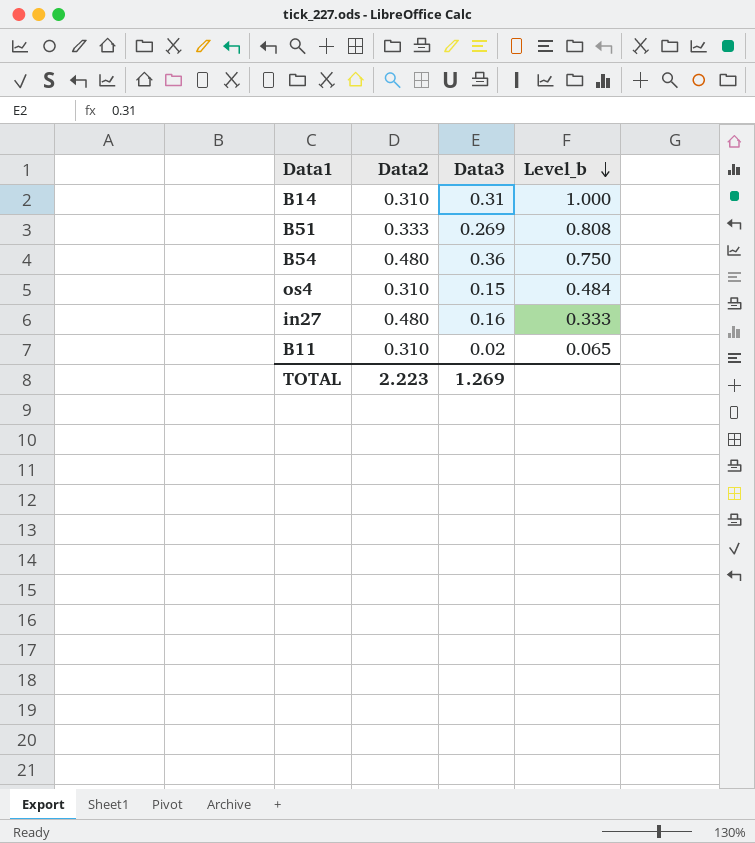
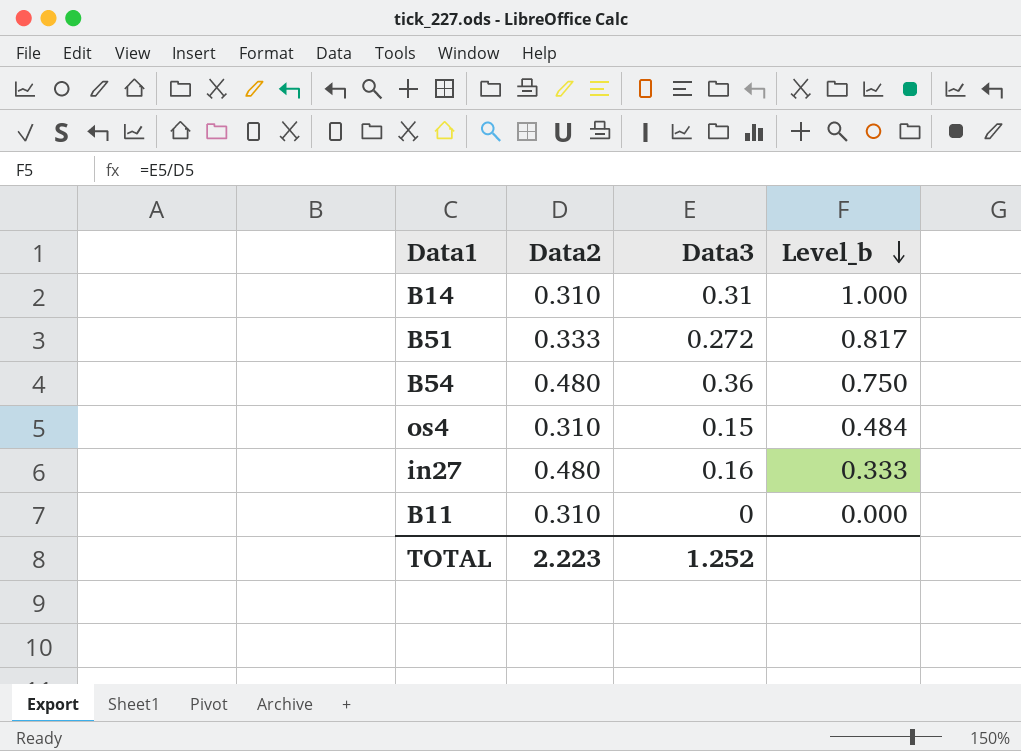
B51 | Data3: 0.269 -> 0.272
B51 | Level_b: 0.808 -> 0.817
B11 | Data3: 0.02 -> 0
B11 | Level_b: 0.065 -> 0.000
TOTAL | Data3: 1.269 -> 1.252

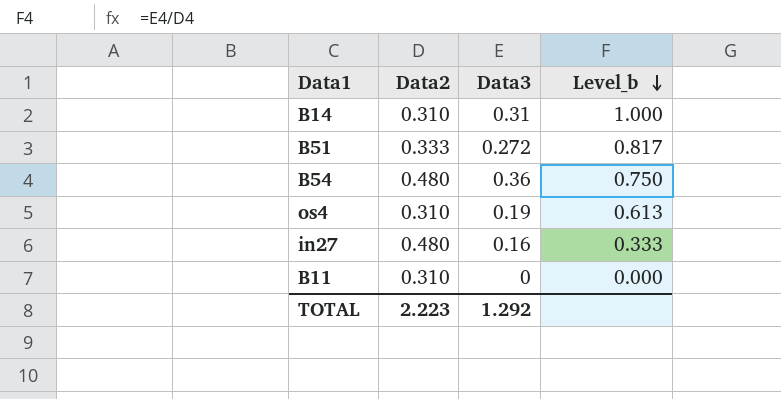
os4 | Data3: 0.15 -> 0.19
os4 | Level_b: 0.484 -> 0.613
TOTAL | Data3: 1.252 -> 1.292

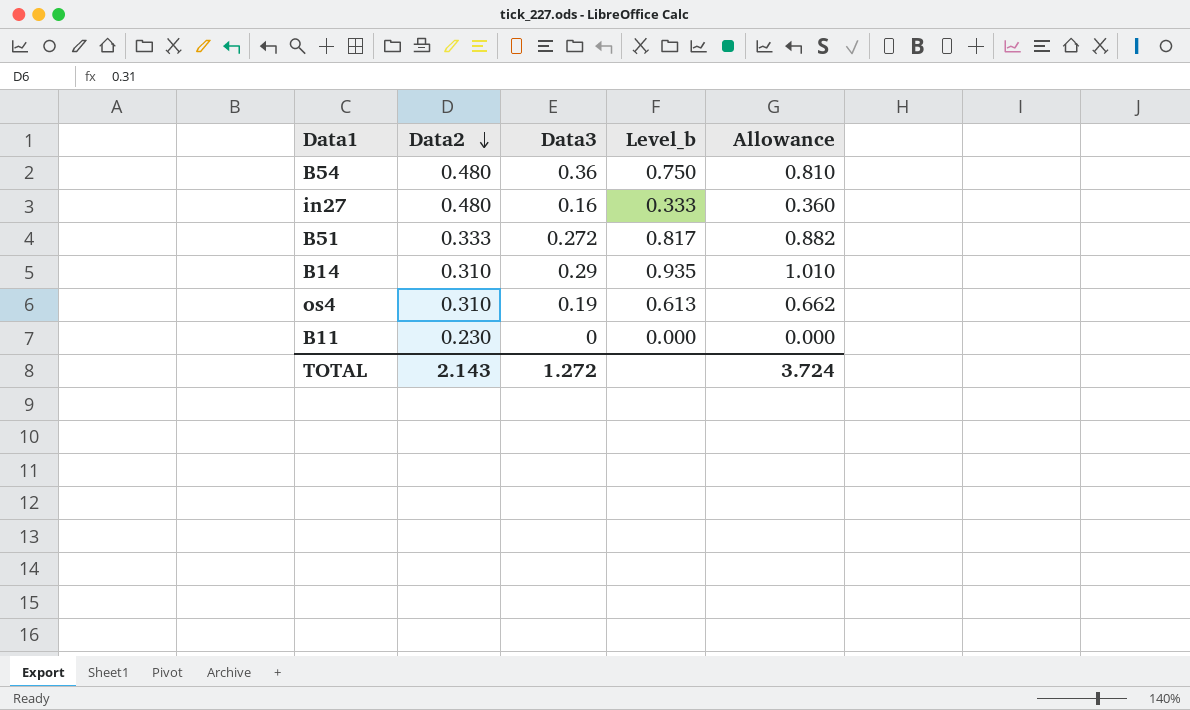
row order: Level_b descending -> Data2 descending
column Allowance | formula: none -> [Level_b] * 1.08
B14 | Data3: 0.31 -> 0.29
B14 | Level_b: 1.000 -> 0.935
B11 | Data2: 0.310 -> 0.230
TOTAL | Data2: 2.223 -> 2.143
TOTAL | Data3: 1.292 -> 1.272

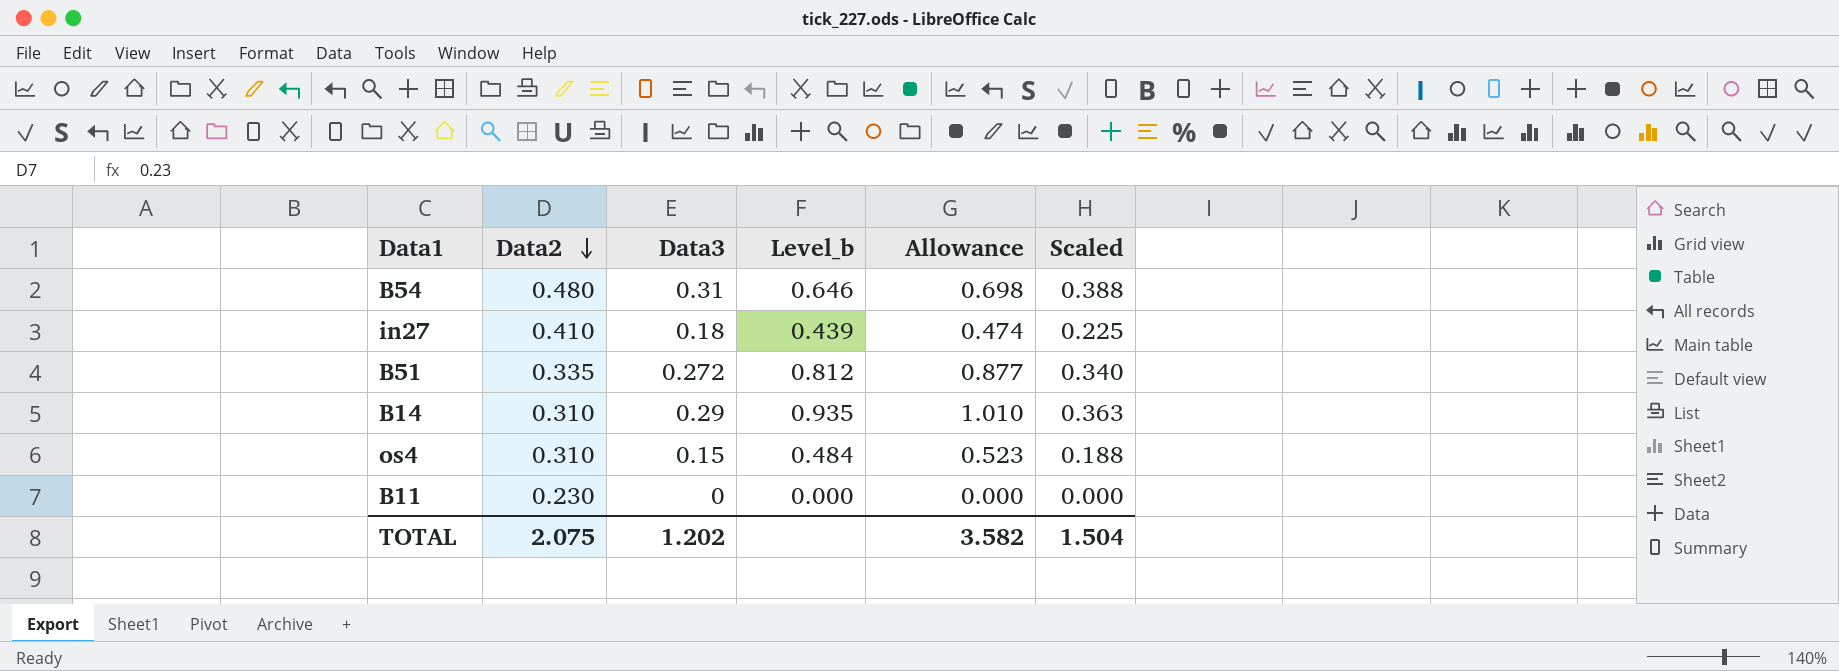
column Scaled | formula: none -> [Data3] * 1.25
B54 | Data3: 0.36 -> 0.31
B54 | Level_b: 0.750 -> 0.646
B54 | Allowance: 0.810 -> 0.698
in27 | Data2: 0.480 -> 0.410
in27 | Data3: 0.16 -> 0.18
in27 | Level_b: 0.333 -> 0.439
in27 | Allowance: 0.360 -> 0.474
B51 | Data2: 0.333 -> 0.335
B51 | Level_b: 0.817 -> 0.812
B51 | Allowance: 0.882 -> 0.877
os4 | Data3: 0.19 -> 0.15
os4 | Level_b: 0.613 -> 0.484
os4 | Allowance: 0.662 -> 0.523
TOTAL | Data2: 2.143 -> 2.075
TOTAL | Data3: 1.272 -> 1.202
TOTAL | Allowance: 3.724 -> 3.582

